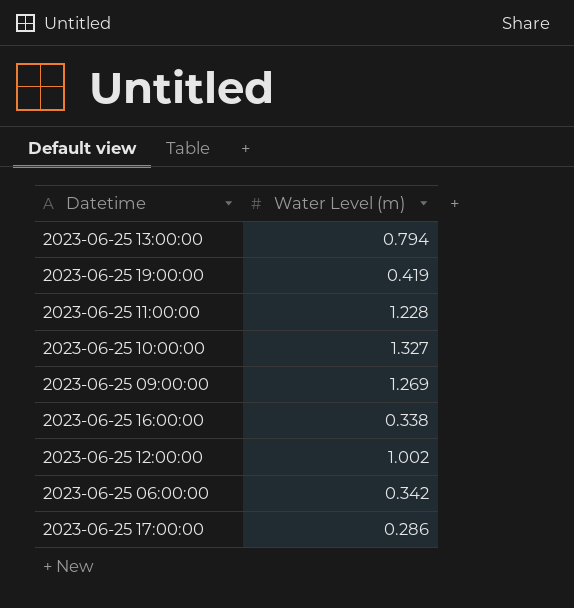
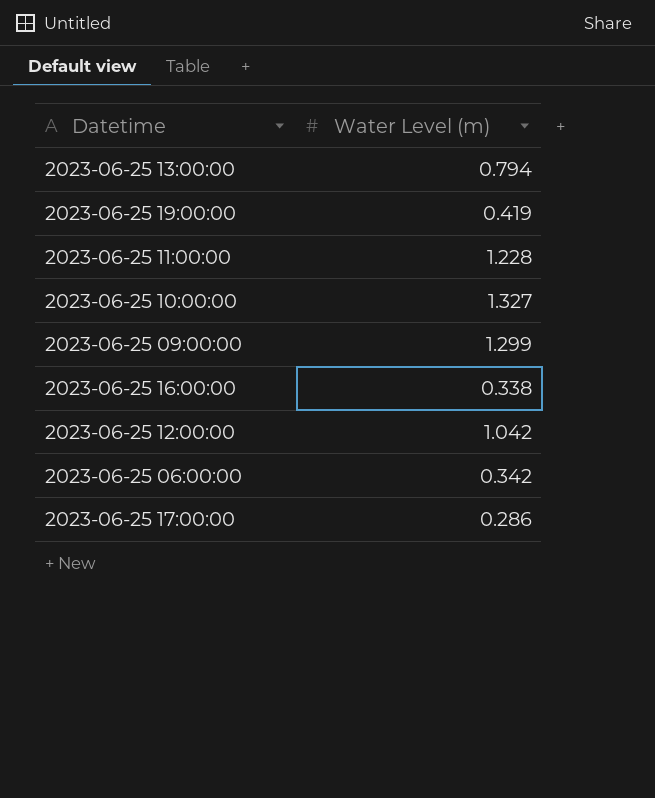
2023-06-25 09:00:00 | Water Level (m): 1.269 -> 1.299
2023-06-25 12:00:00 | Water Level (m): 1.002 -> 1.042

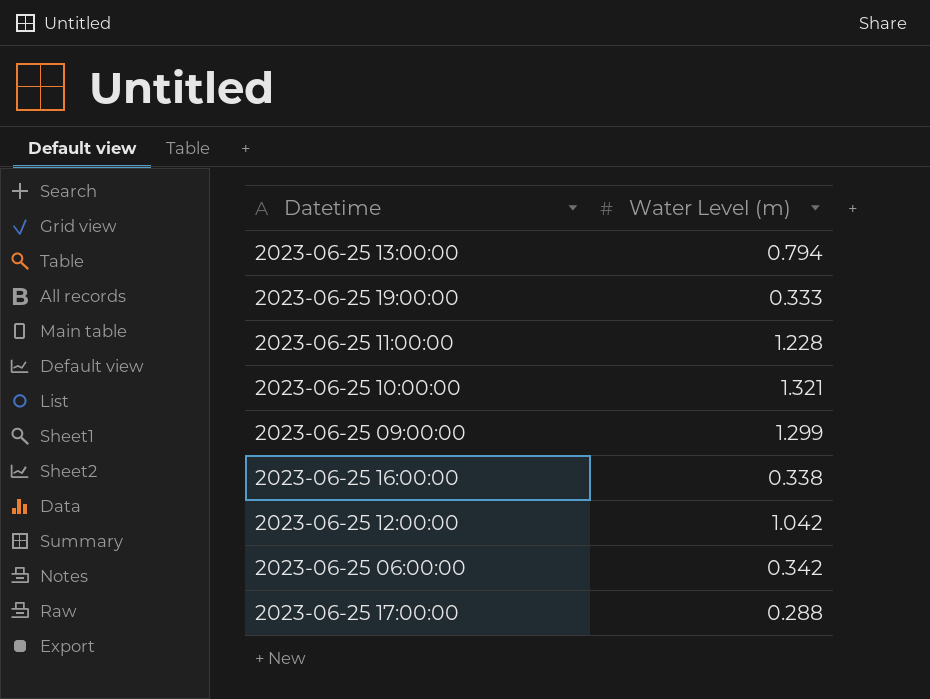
2023-06-25 19:00:00 | Water Level (m): 0.419 -> 0.333
2023-06-25 10:00:00 | Water Level (m): 1.327 -> 1.321
2023-06-25 17:00:00 | Water Level (m): 0.286 -> 0.288

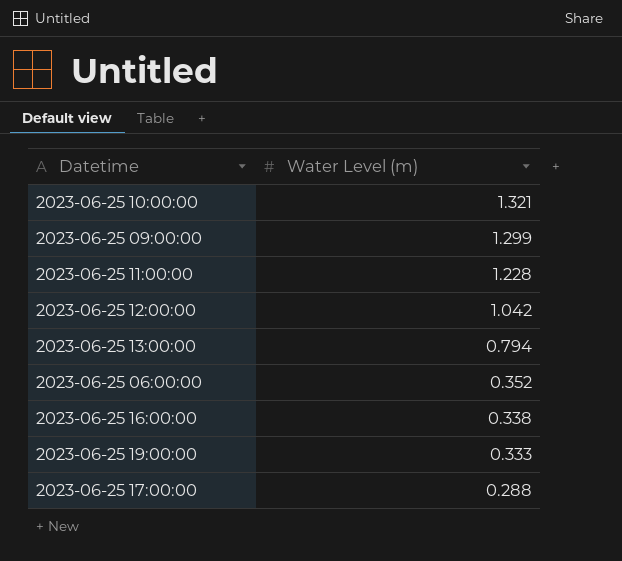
row order: none -> Water Level (m) descending
2023-06-25 06:00:00 | Water Level (m): 0.342 -> 0.352

